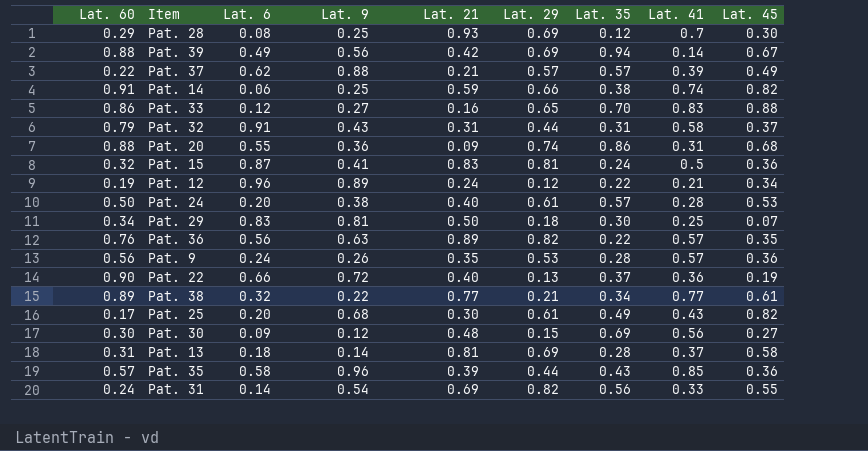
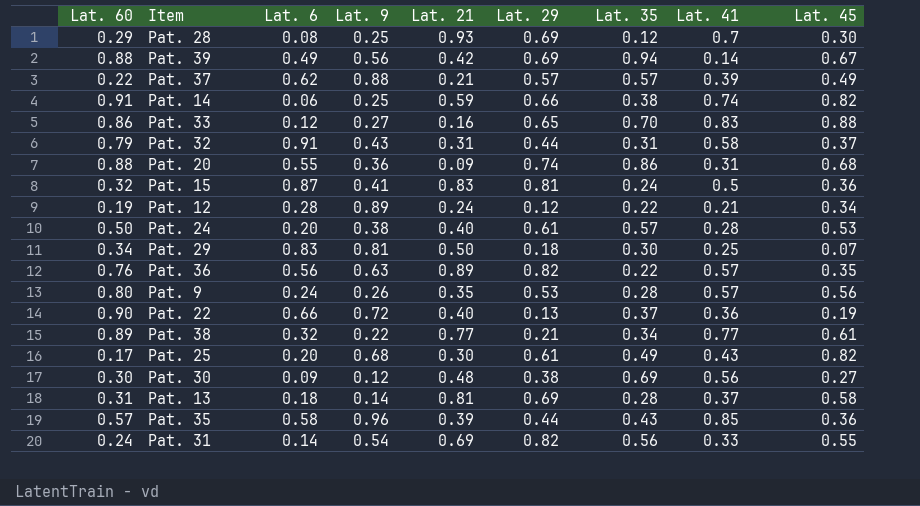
Pat. 12 | Lat. 6: 0.96 -> 0.28
Pat. 9 | Lat. 60: 0.56 -> 0.80
Pat. 9 | Lat. 45: 0.36 -> 0.56
Pat. 30 | Lat. 29: 0.15 -> 0.38

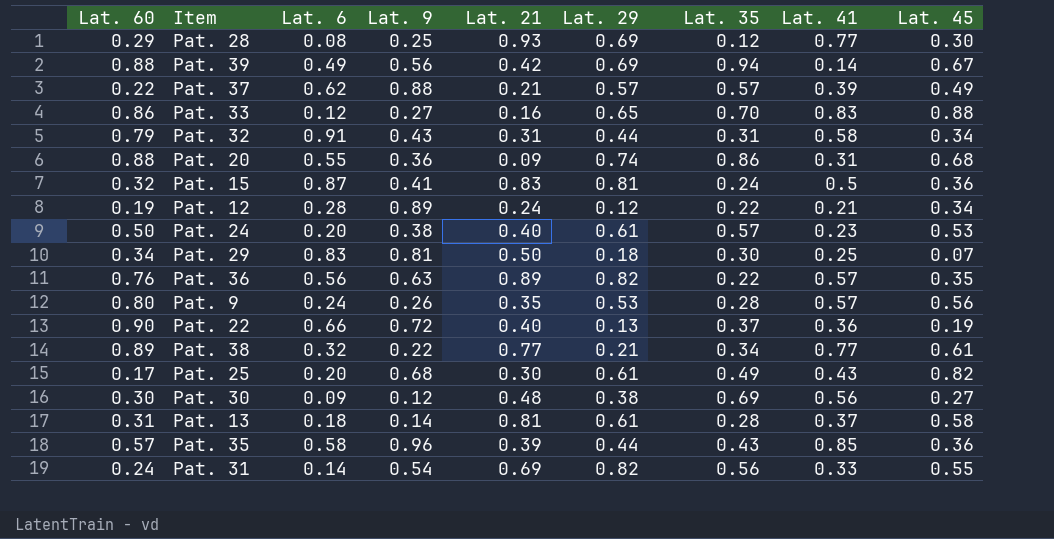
row Pat. 14: 0.91 | 0.06 | 0.25 | 0.59 | 0.66 | 0.38 | 0.74 | 0.82 -> none
Pat. 28 | Lat. 41: 0.7 -> 0.77
Pat. 32 | Lat. 45: 0.37 -> 0.34
Pat. 24 | Lat. 41: 0.28 -> 0.23
Pat. 13 | Lat. 29: 0.69 -> 0.61

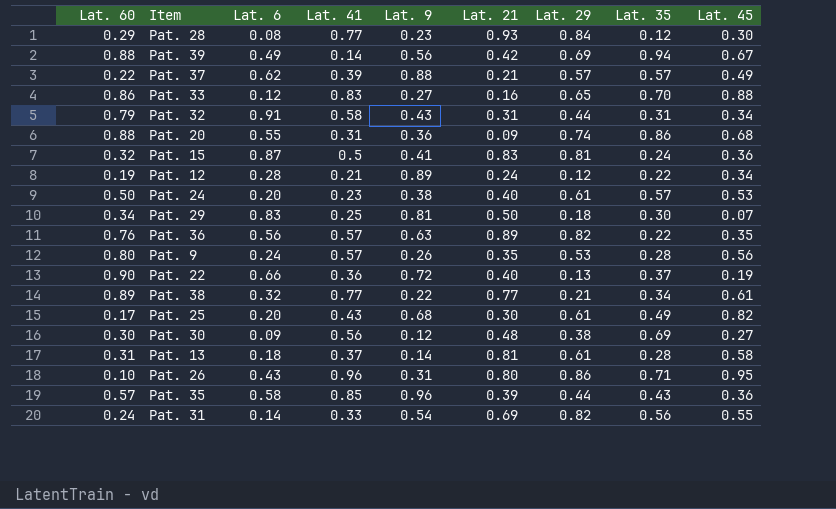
column Lat. 41 | position: 8 -> 4
Pat. 28 | Lat. 9: 0.25 -> 0.23
Pat. 28 | Lat. 29: 0.69 -> 0.84
row Pat. 26: none -> 0.10 | 0.43 | 0.96 | 0.31 | 0.80 | 0.86 | 0.71 | 0.95

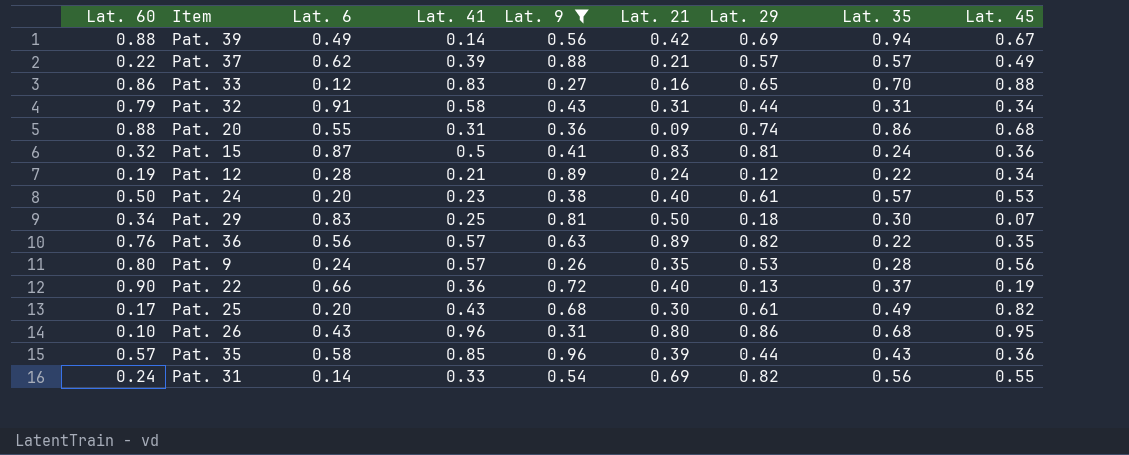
filter: none -> Lat. 9 >= 0.26
Pat. 26 | Lat. 35: 0.71 -> 0.68

